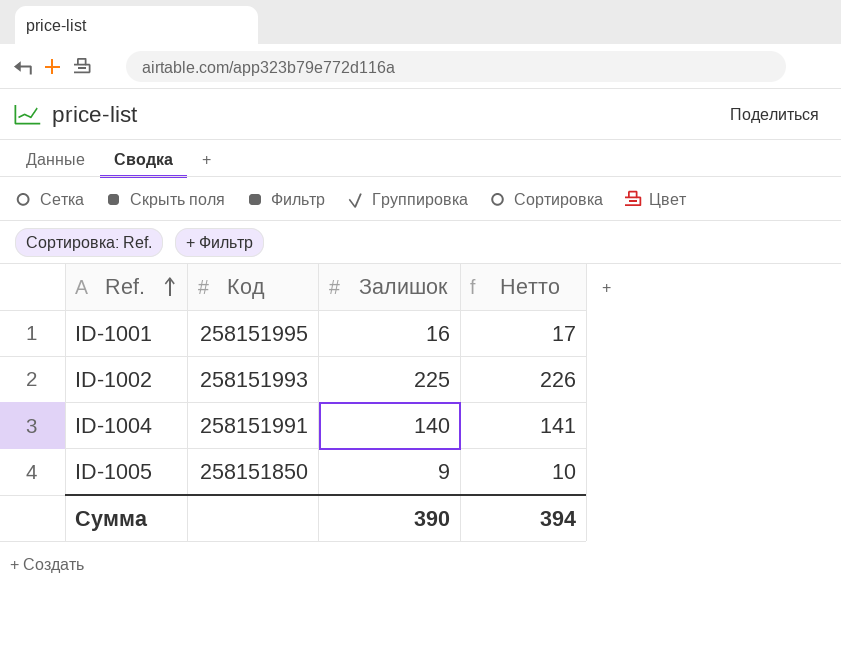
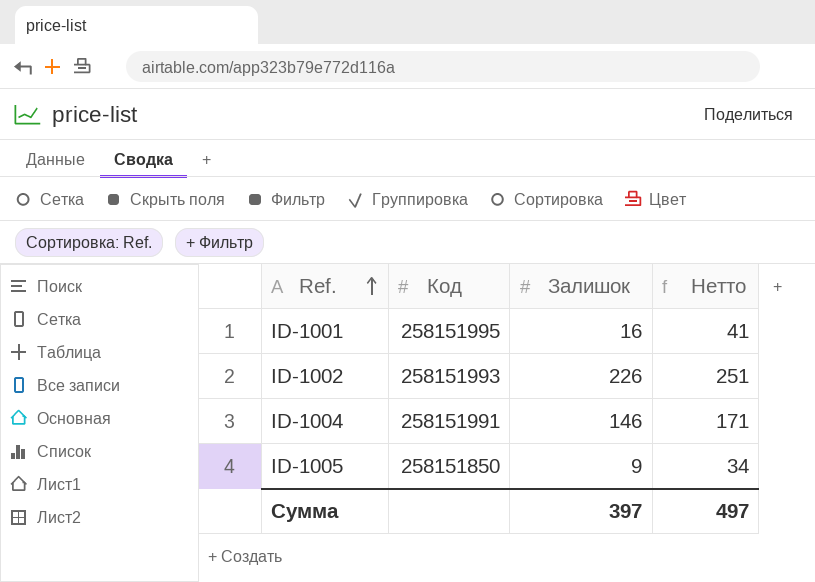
column Нетто | formula: [Залишок] + 1 -> [Залишок] + 25
ID-1002 | Залишок: 225 -> 226
ID-1004 | Залишок: 140 -> 146
Сумма | Залишок: 390 -> 397
Сумма | Нетто: 394 -> 497

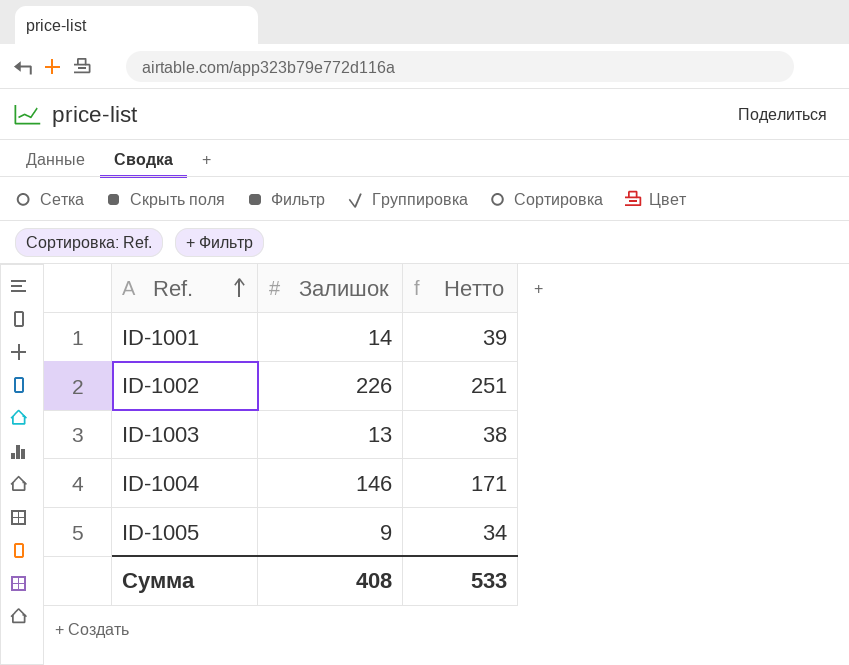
column Код | position: 2 -> none
ID-1001 | Залишок: 16 -> 14
ID-1001 | Нетто: 41 -> 39
row ID-1003: none -> 13 | 38
Сумма | Залишок: 397 -> 408
Сумма | Нетто: 497 -> 533

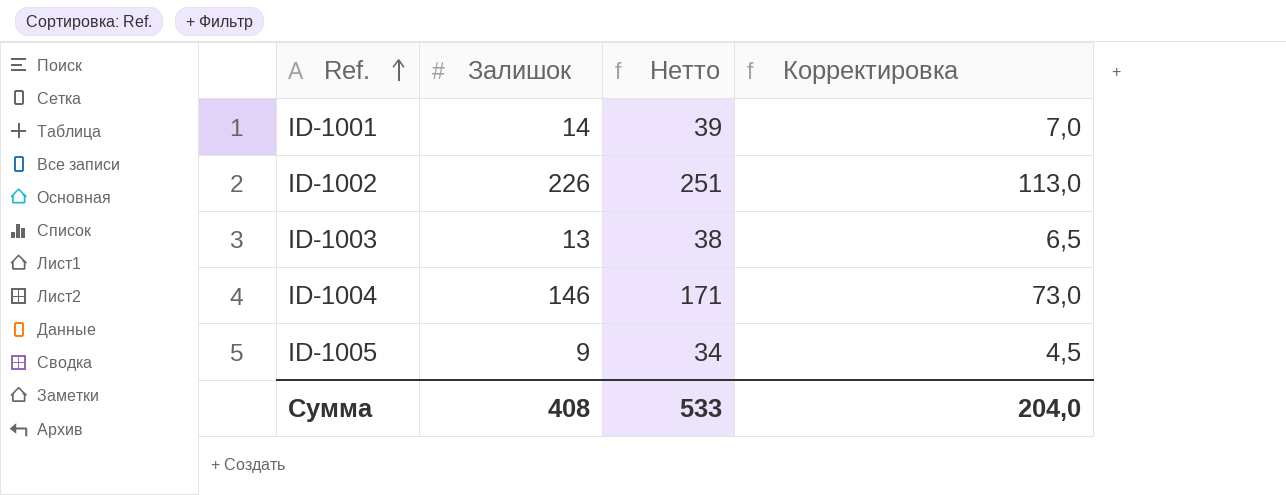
column Корректировка | formula: none -> [Залишок] * 0,5

